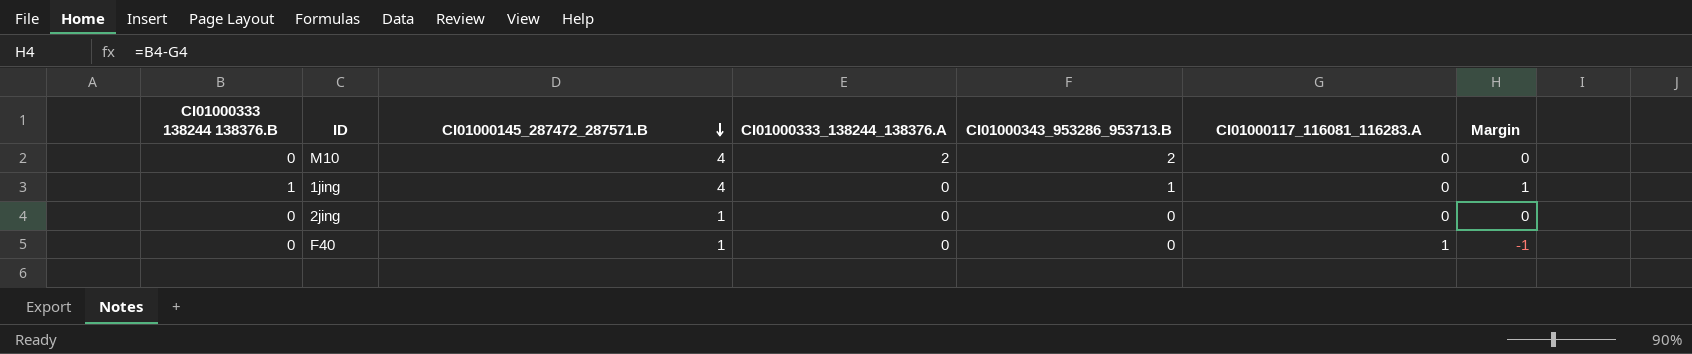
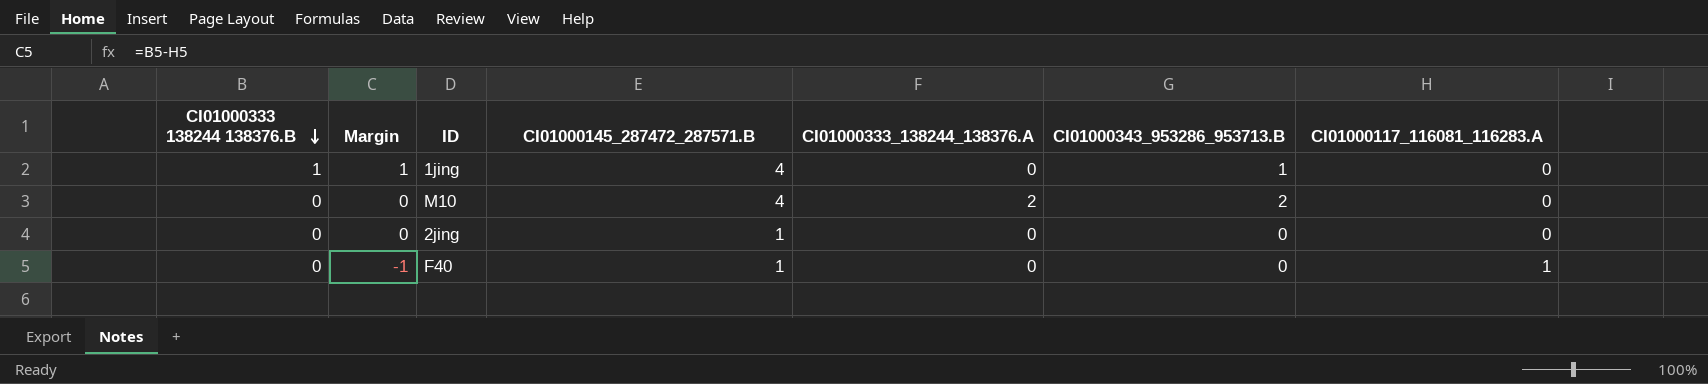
row order: CI01000145_287472_287571.B descending -> CI01000333 138244 138376.B descending
column Margin | position: 7 -> 2

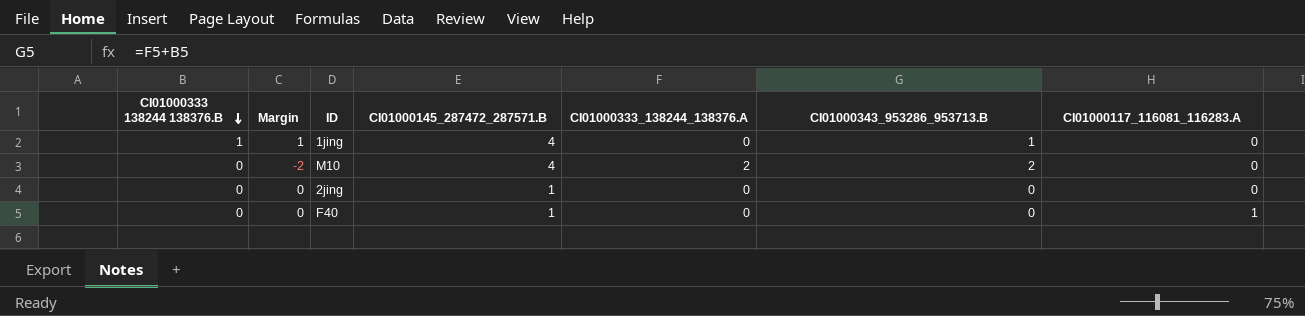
column Margin | formula: [CI01000333 138244 138376.B] - [CI01000117_116081_116283.A] -> [CI01000333 138244 138376.B] - [CI01000333_138244_138376.A]

